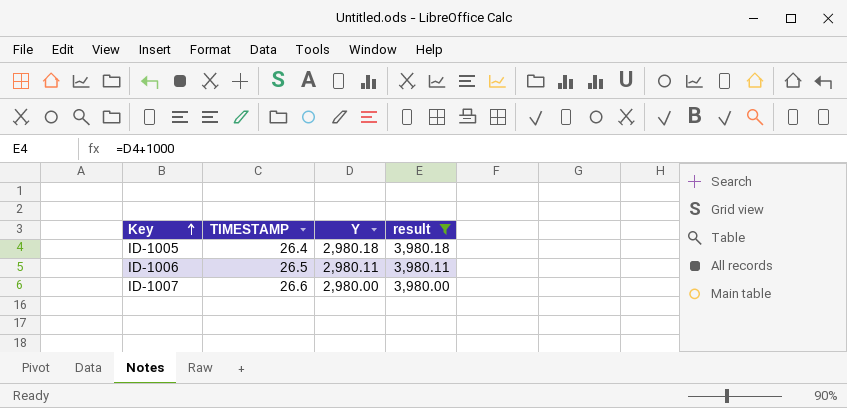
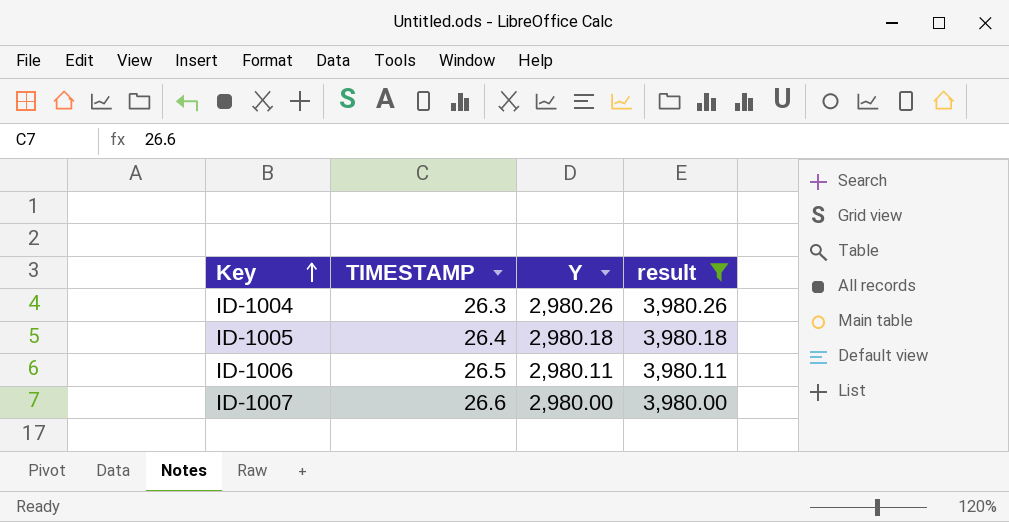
row ID-1004: none -> 26.3 | 2,980.26 | 3,980.26

